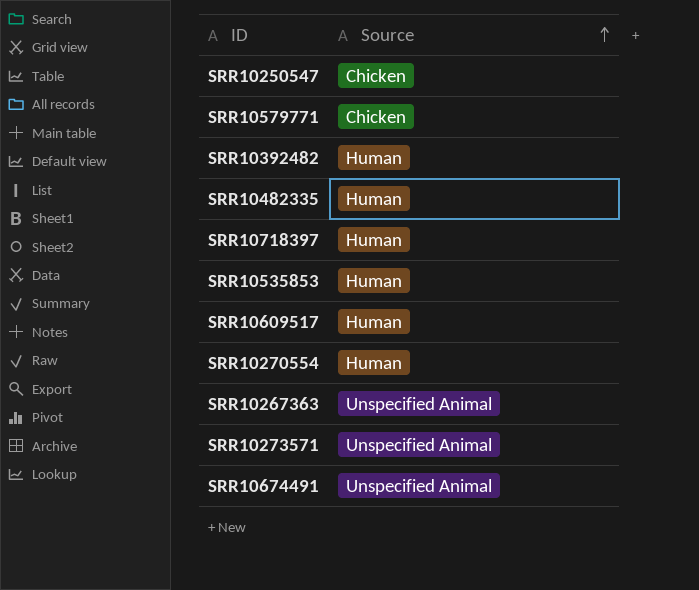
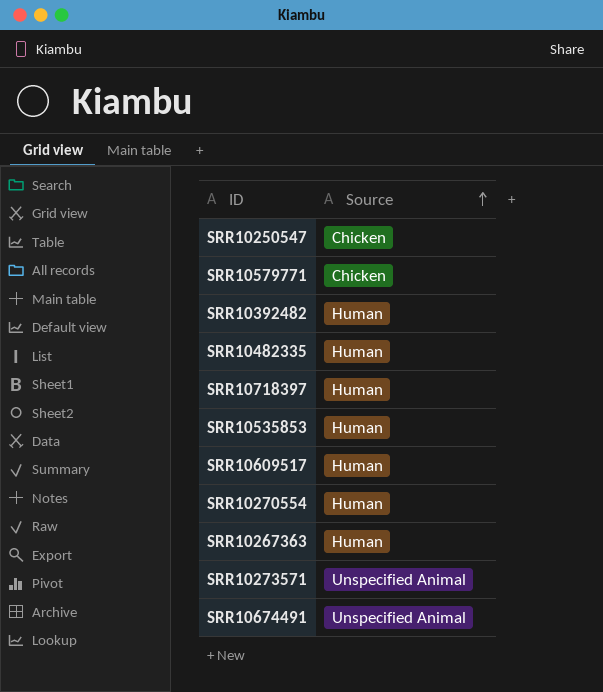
SRR10267363 | Source: Unspecified Animal -> Human

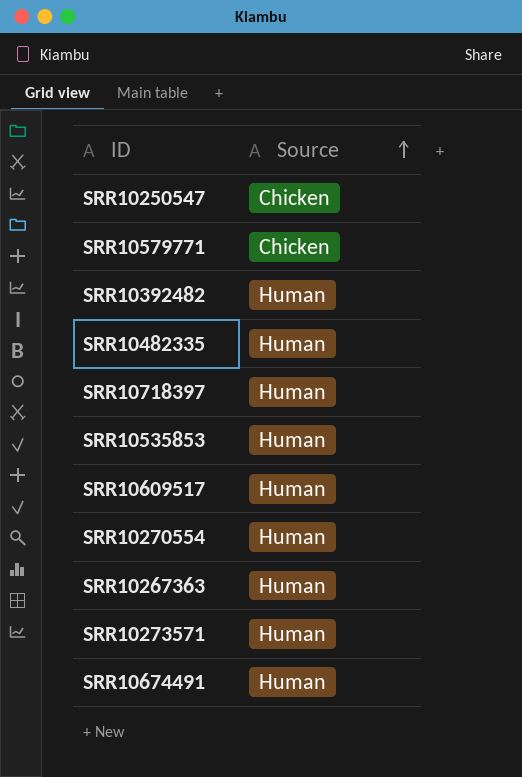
SRR10273571 | Source: Unspecified Animal -> Human
SRR10674491 | Source: Unspecified Animal -> Human

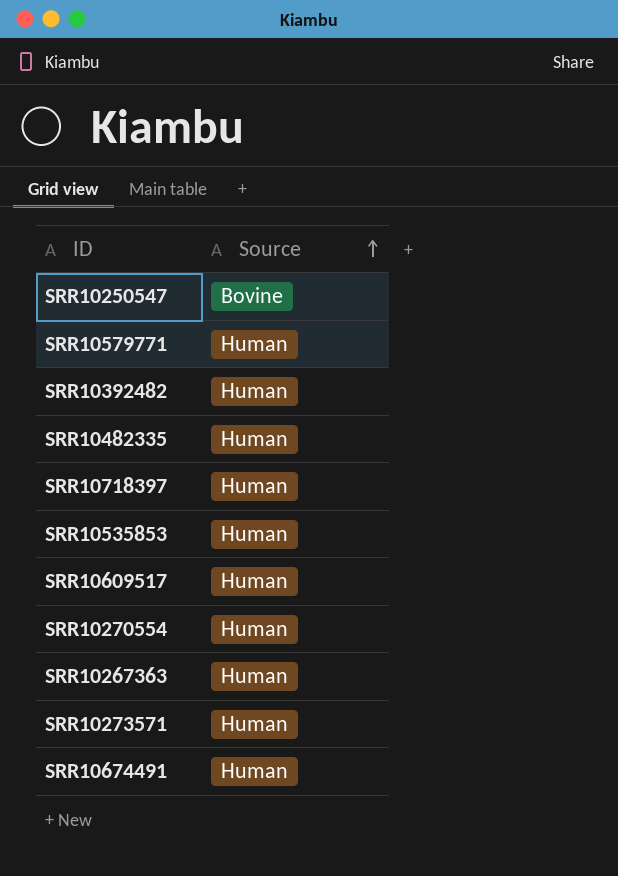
SRR10250547 | Source: Chicken -> Bovine
SRR10579771 | Source: Chicken -> Human

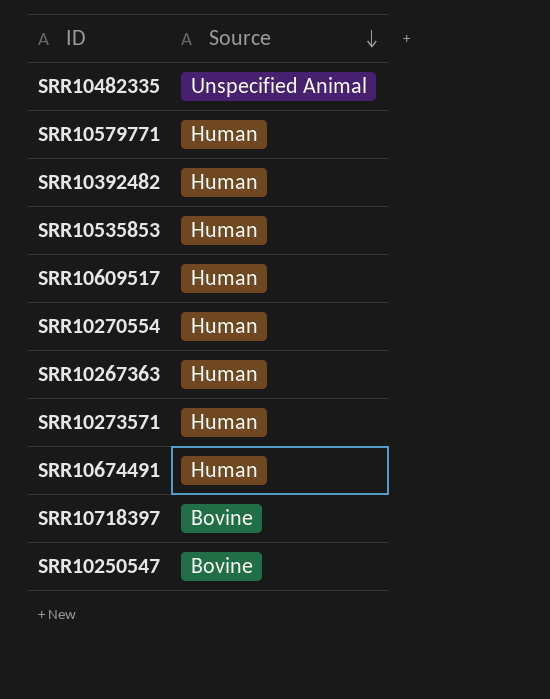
row order: Source ascending -> Source descending
SRR10482335 | Source: Human -> Unspecified Animal
SRR10718397 | Source: Human -> Bovine

